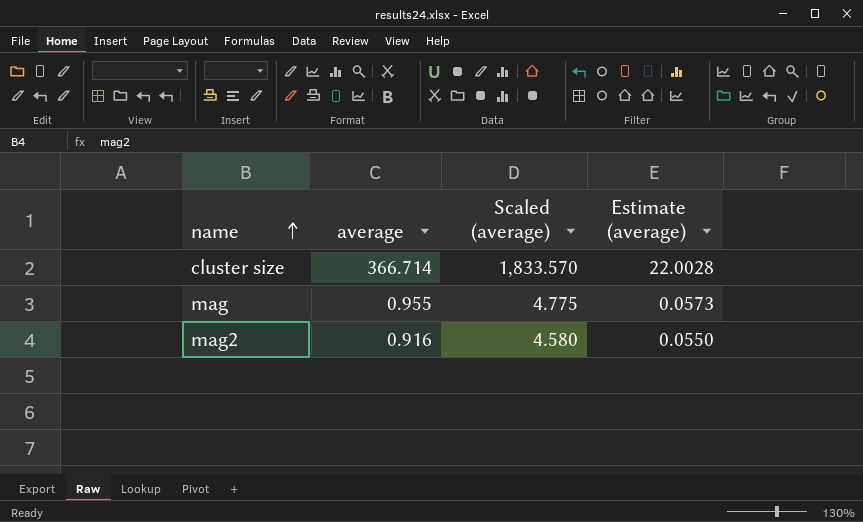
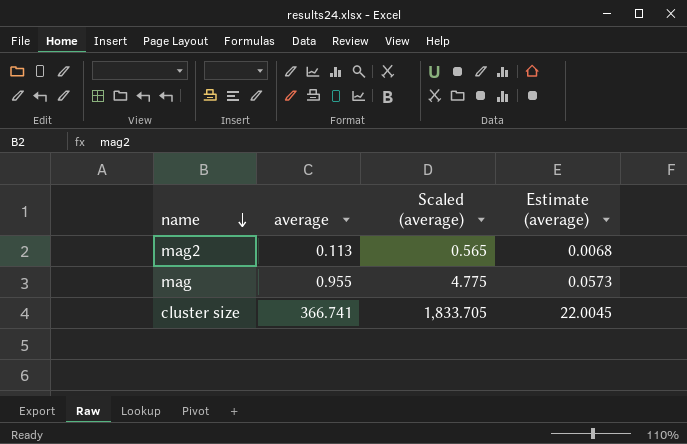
row order: name ascending -> name descending
mag2 | average: 0.916 -> 0.113
mag2 | Scaled (average): 4.580 -> 0.565
mag2 | Estimate (average): 0.0550 -> 0.0068
cluster size | average: 366.714 -> 366.741
cluster size | Scaled (average): 1,833.570 -> 1,833.705
cluster size | Estimate (average): 22.0028 -> 22.0045

